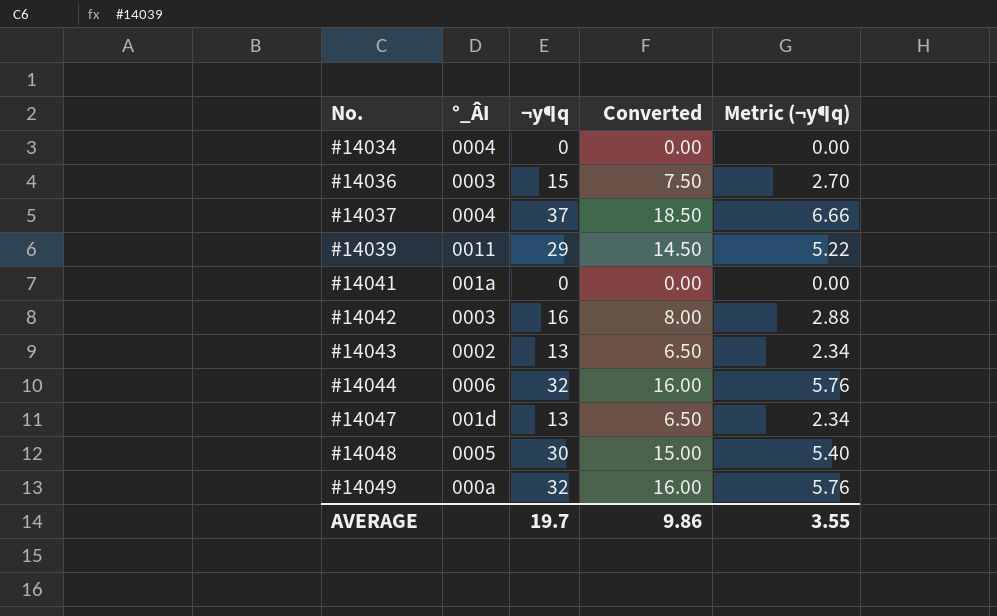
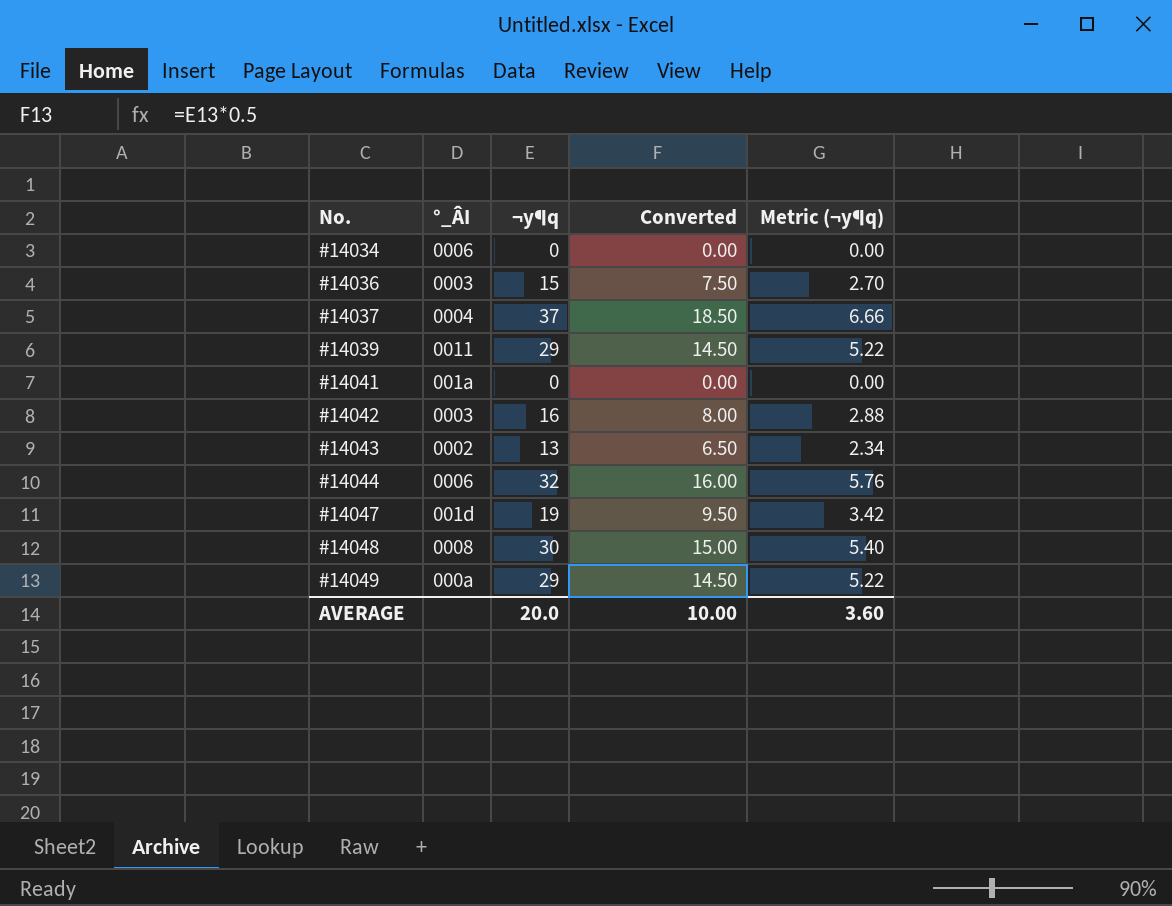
#14034 | °_ÂI: 0004 -> 0006
#14047 | ¬y¶q: 13 -> 19
#14047 | Converted: 6.50 -> 9.50
#14047 | Metric (¬y¶q): 2.34 -> 3.42
#14048 | °_ÂI: 0005 -> 0008
#14049 | ¬y¶q: 32 -> 29
#14049 | Converted: 16.00 -> 14.50
#14049 | Metric (¬y¶q): 5.76 -> 5.22
AVERAGE | ¬y¶q: 19.7 -> 20.0
AVERAGE | Converted: 9.86 -> 10.00
AVERAGE | Metric (¬y¶q): 3.55 -> 3.60

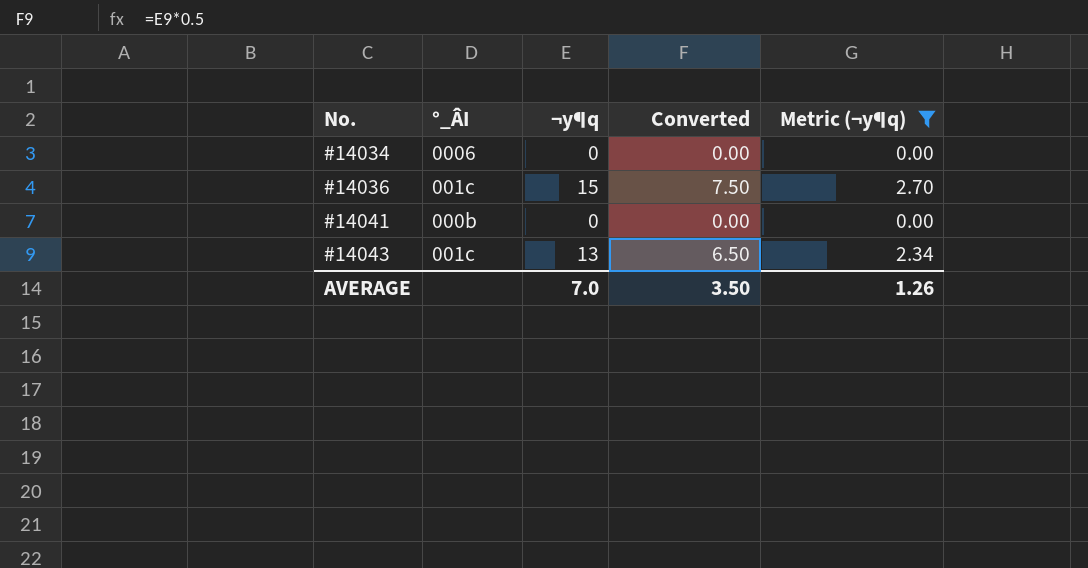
filter: none -> Metric (¬y¶q) <= 2.70
#14036 | °_ÂI: 0003 -> 001c
#14041 | °_ÂI: 001a -> 000b
#14043 | °_ÂI: 0002 -> 001c
AVERAGE | ¬y¶q: 20.0 -> 7.0
AVERAGE | Converted: 10.00 -> 3.50
AVERAGE | Metric (¬y¶q): 3.60 -> 1.26

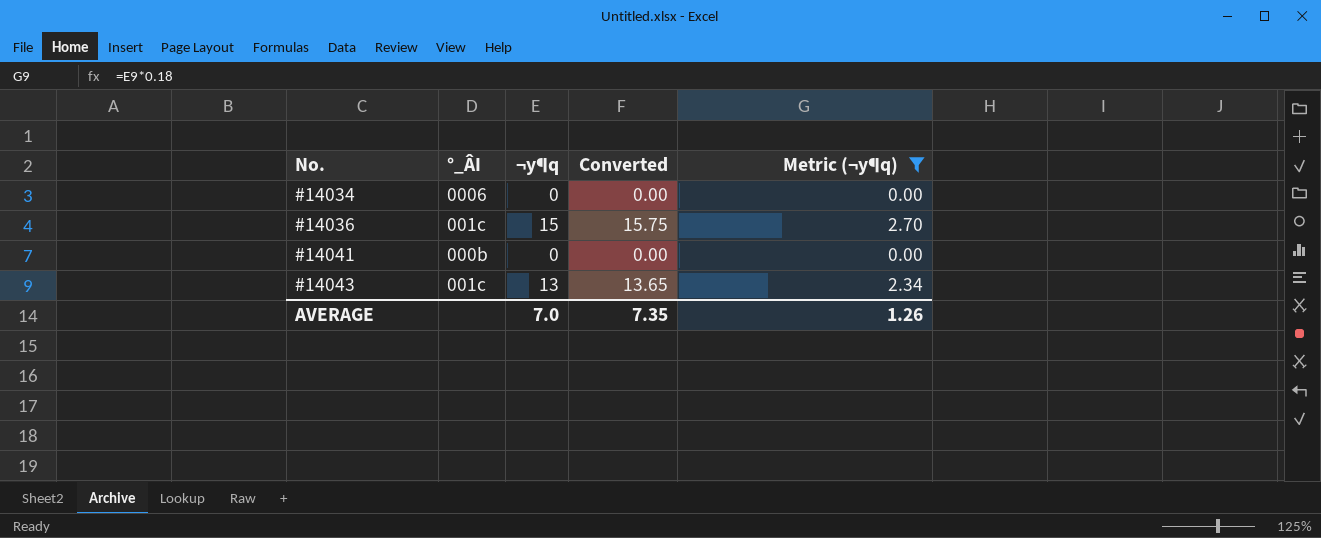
column Converted | formula: [¬y¶q] * 0.5 -> [¬y¶q] * 1.05
AVERAGE | Converted: 3.50 -> 7.35

